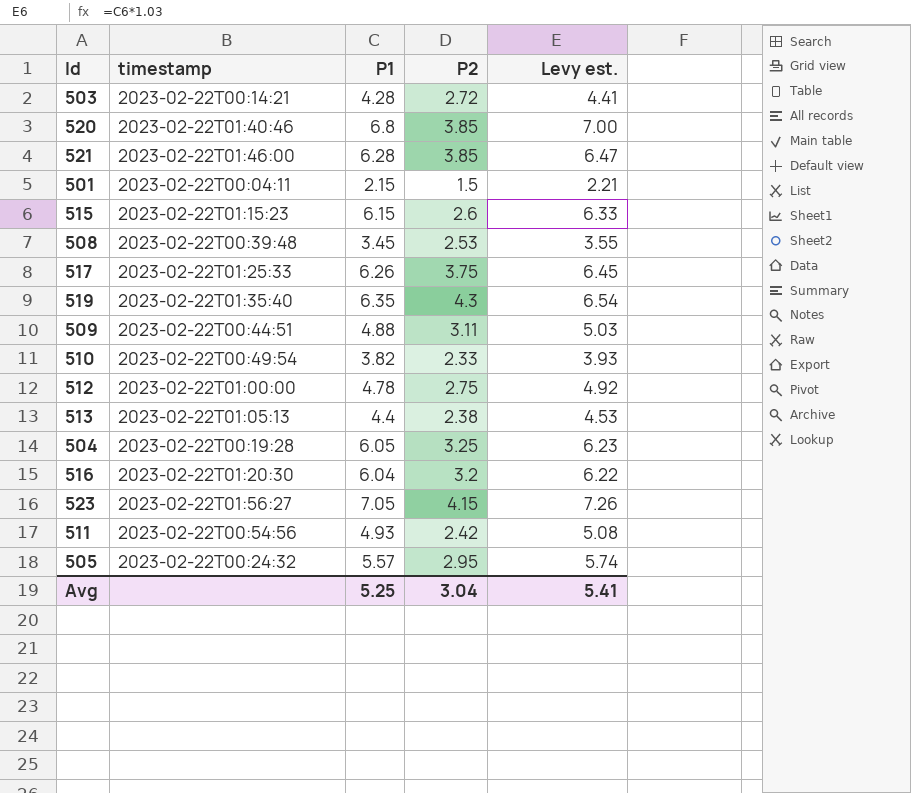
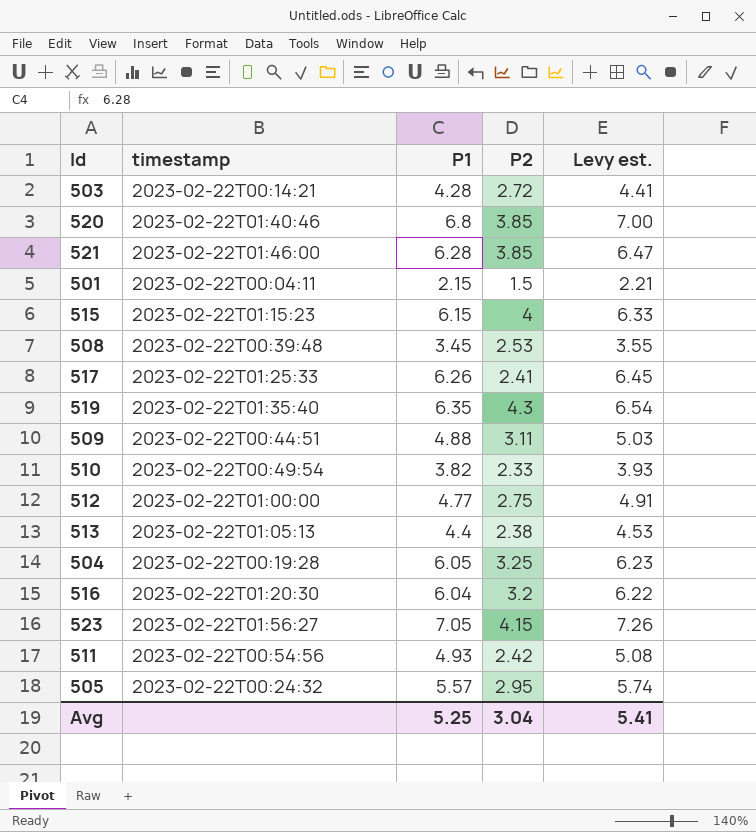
515 | P2: 2.6 -> 4
517 | P2: 3.75 -> 2.41
512 | P1: 4.78 -> 4.77
512 | Levy est.: 4.92 -> 4.91

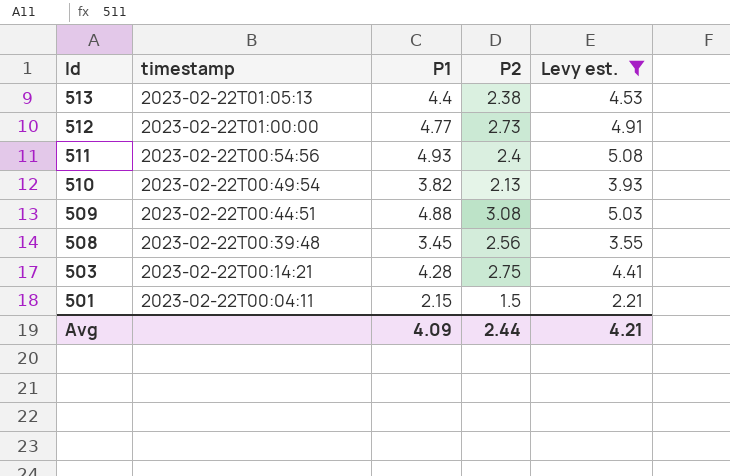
filter: none -> Levy est. <= 5.08
row order: none -> Id descending
512 | P2: 2.75 -> 2.73
511 | P2: 2.42 -> 2.4
510 | P2: 2.33 -> 2.13
509 | P2: 3.11 -> 3.08
508 | P2: 2.53 -> 2.56
503 | P2: 2.72 -> 2.75
Avg | P1: 5.25 -> 4.09
Avg | P2: 3.04 -> 2.44
Avg | Levy est.: 5.41 -> 4.21

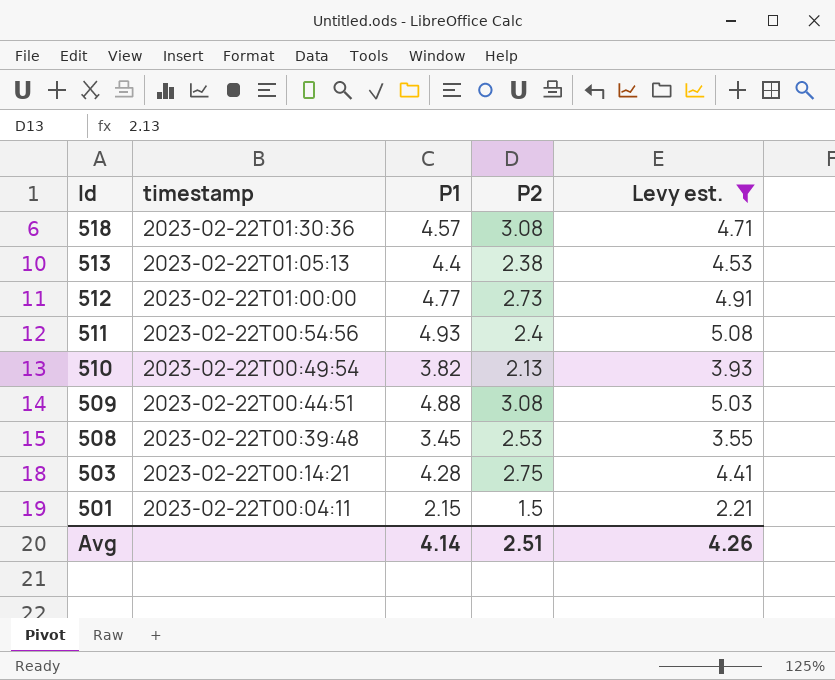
row 518: none -> 2023-02-22T01:30:36 | 4.57 | 3.08 | 4.71
508 | P2: 2.56 -> 2.53
Avg | P1: 4.09 -> 4.14
Avg | P2: 2.44 -> 2.51
Avg | Levy est.: 4.21 -> 4.26

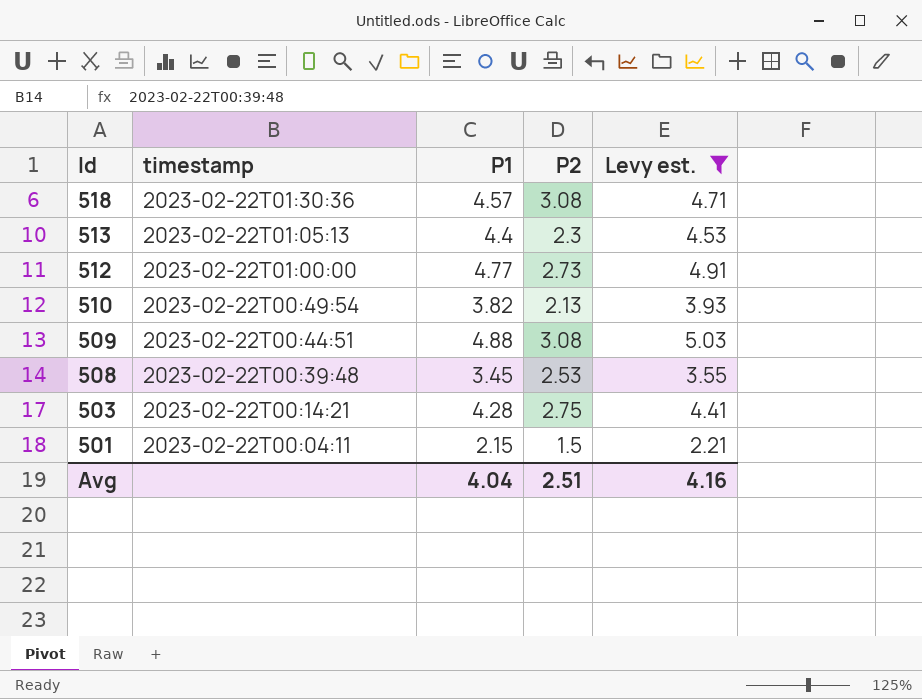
row 511: 2023-02-22T00:54:56 | 4.93 | 2.4 | 5.08 -> none
513 | P2: 2.38 -> 2.3
Avg | P1: 4.14 -> 4.04
Avg | Levy est.: 4.26 -> 4.16

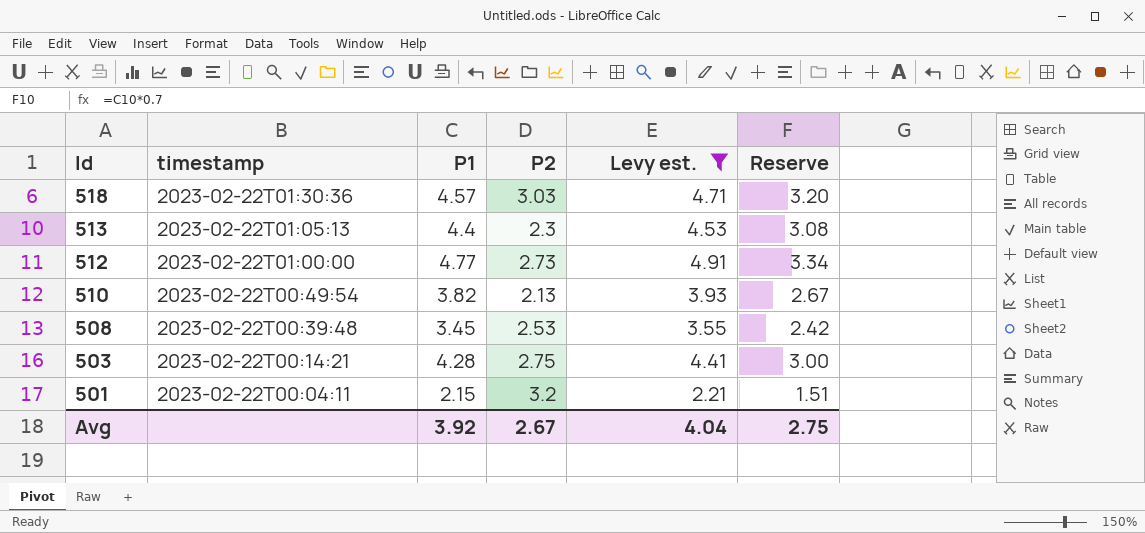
column Reserve | formula: none -> [P1] * 0.7
row 509: 2023-02-22T00:44:51 | 4.88 | 3.08 | 5.03 -> none
518 | P2: 3.08 -> 3.03
501 | P2: 1.5 -> 3.2
Avg | P1: 4.04 -> 3.92
Avg | P2: 2.51 -> 2.67
Avg | Levy est.: 4.16 -> 4.04

